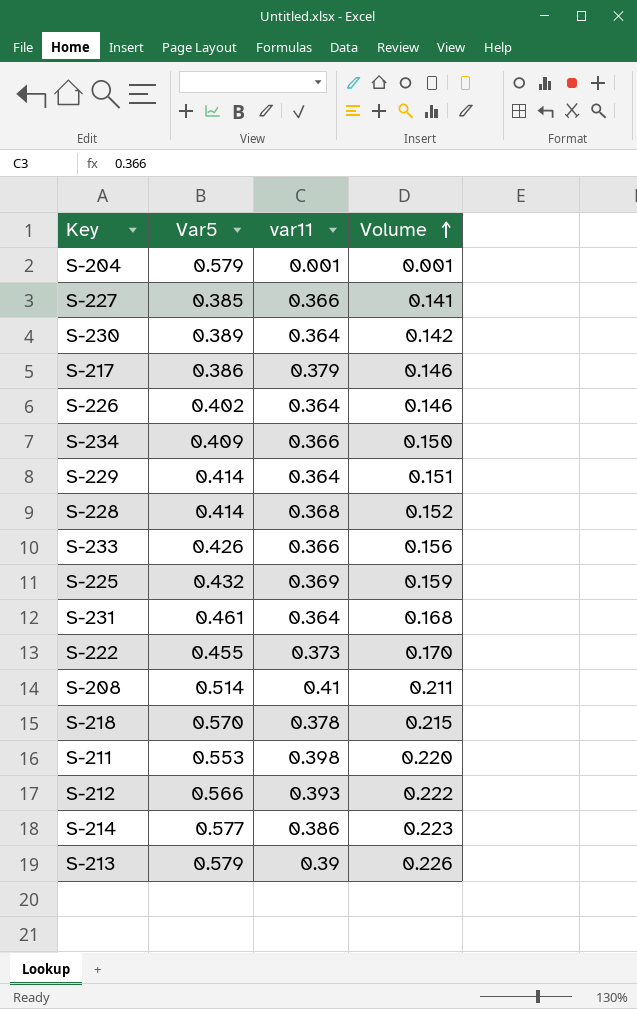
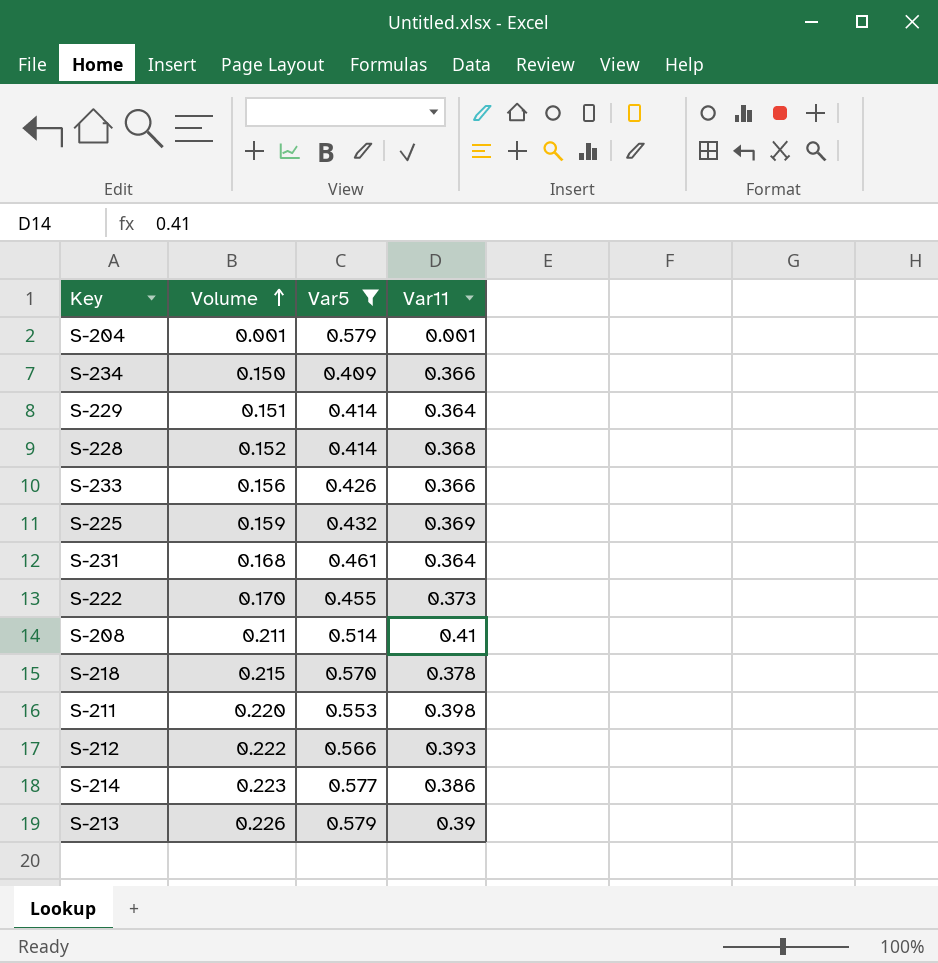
filter: none -> Var5 >= 0.409
column Volume | position: 4 -> 2
column name: var11 -> Var11

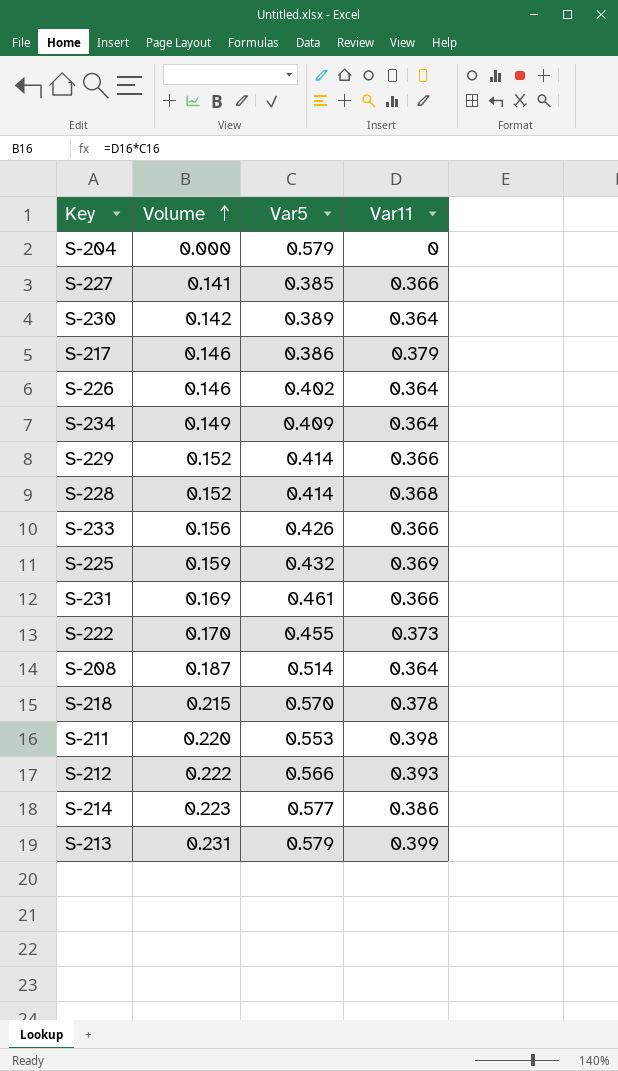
filter: Var5 >= 0.409 -> none
S-204 | Volume: 0.001 -> 0.000
S-204 | Var11: 0.001 -> 0
S-234 | Volume: 0.150 -> 0.149
S-234 | Var11: 0.366 -> 0.364
S-229 | Volume: 0.151 -> 0.152
S-229 | Var11: 0.364 -> 0.366
S-231 | Volume: 0.168 -> 0.169
S-231 | Var11: 0.364 -> 0.366
S-208 | Volume: 0.211 -> 0.187
S-208 | Var11: 0.41 -> 0.364
S-213 | Volume: 0.226 -> 0.231
S-213 | Var11: 0.39 -> 0.399

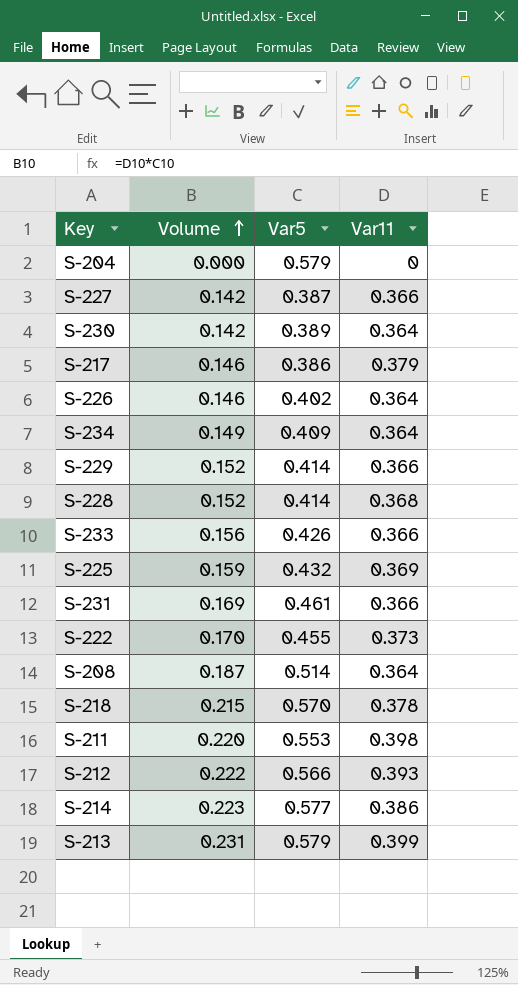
S-227 | Volume: 0.141 -> 0.142
S-227 | Var5: 0.385 -> 0.387

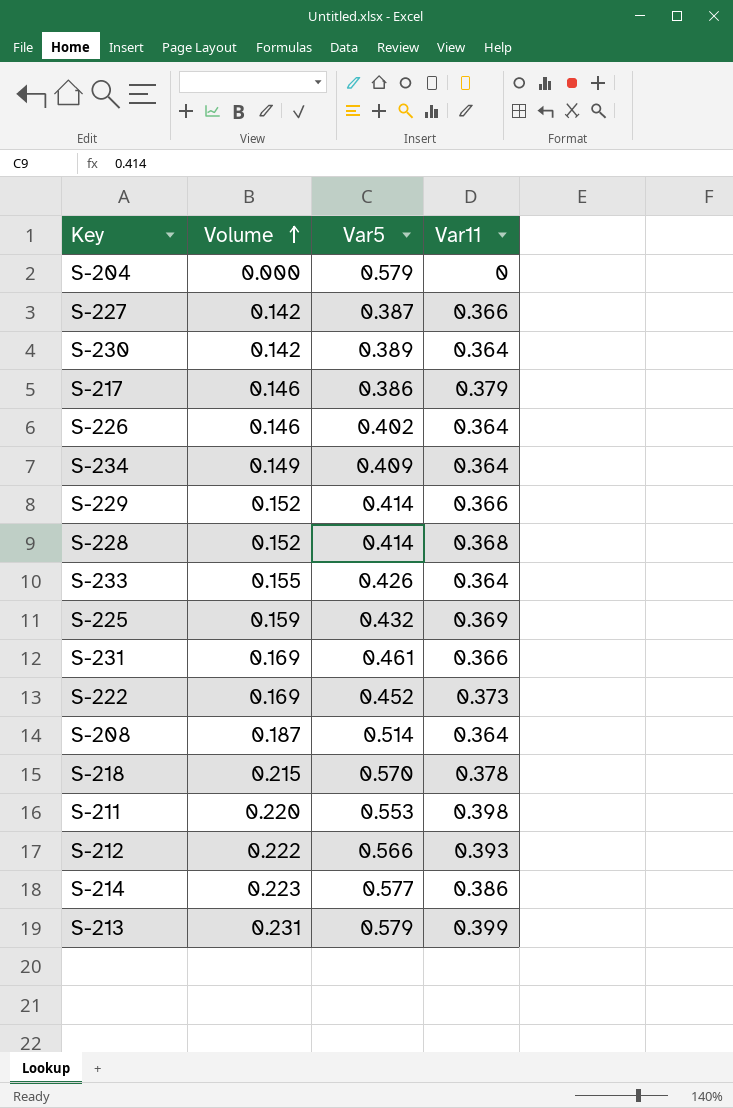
S-233 | Volume: 0.156 -> 0.155
S-233 | Var11: 0.366 -> 0.364
S-222 | Volume: 0.170 -> 0.169
S-222 | Var5: 0.455 -> 0.452

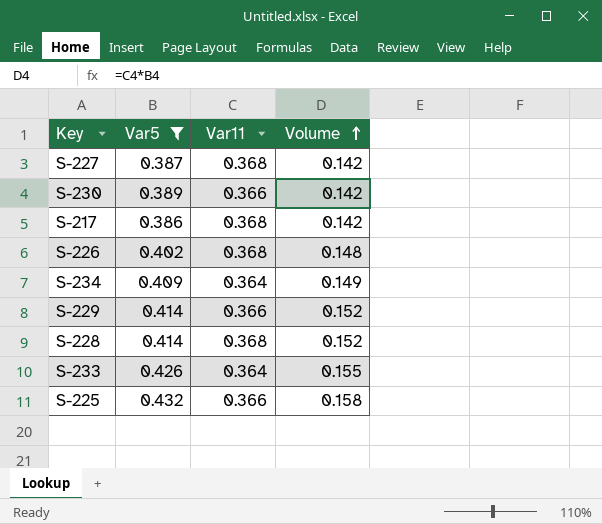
filter: none -> Var5 <= 0.432
column Volume | position: 2 -> 4
S-227 | Var11: 0.366 -> 0.368
S-230 | Var11: 0.364 -> 0.366
S-217 | Var11: 0.379 -> 0.368
S-217 | Volume: 0.146 -> 0.142
S-226 | Var11: 0.364 -> 0.368
S-226 | Volume: 0.146 -> 0.148
S-225 | Var11: 0.369 -> 0.366
S-225 | Volume: 0.159 -> 0.158

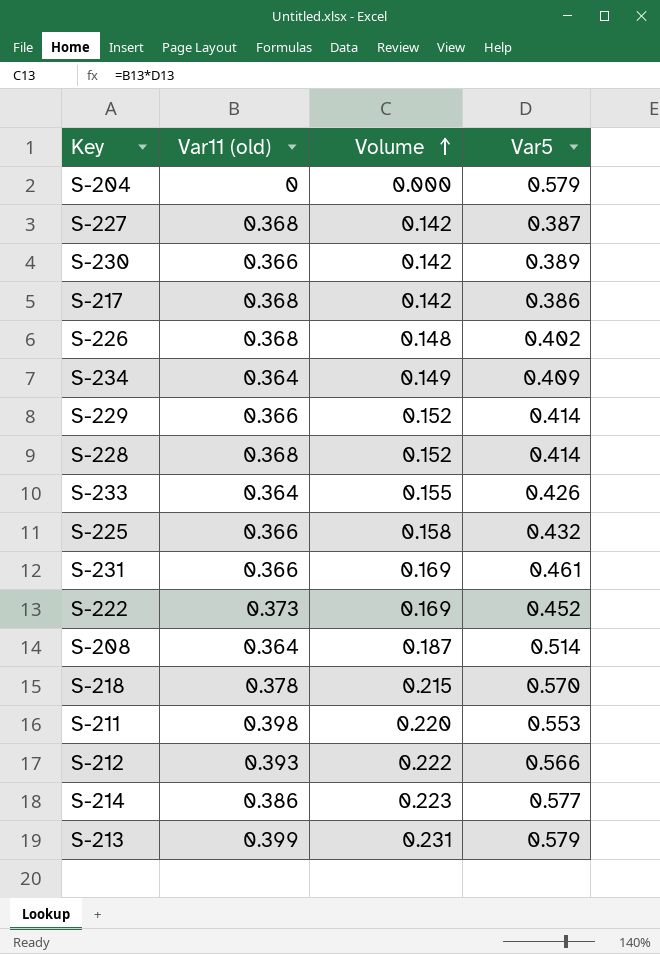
filter: Var5 <= 0.432 -> none
column name: Var11 -> Var11 (old)
column Var5 | position: 2 -> 4

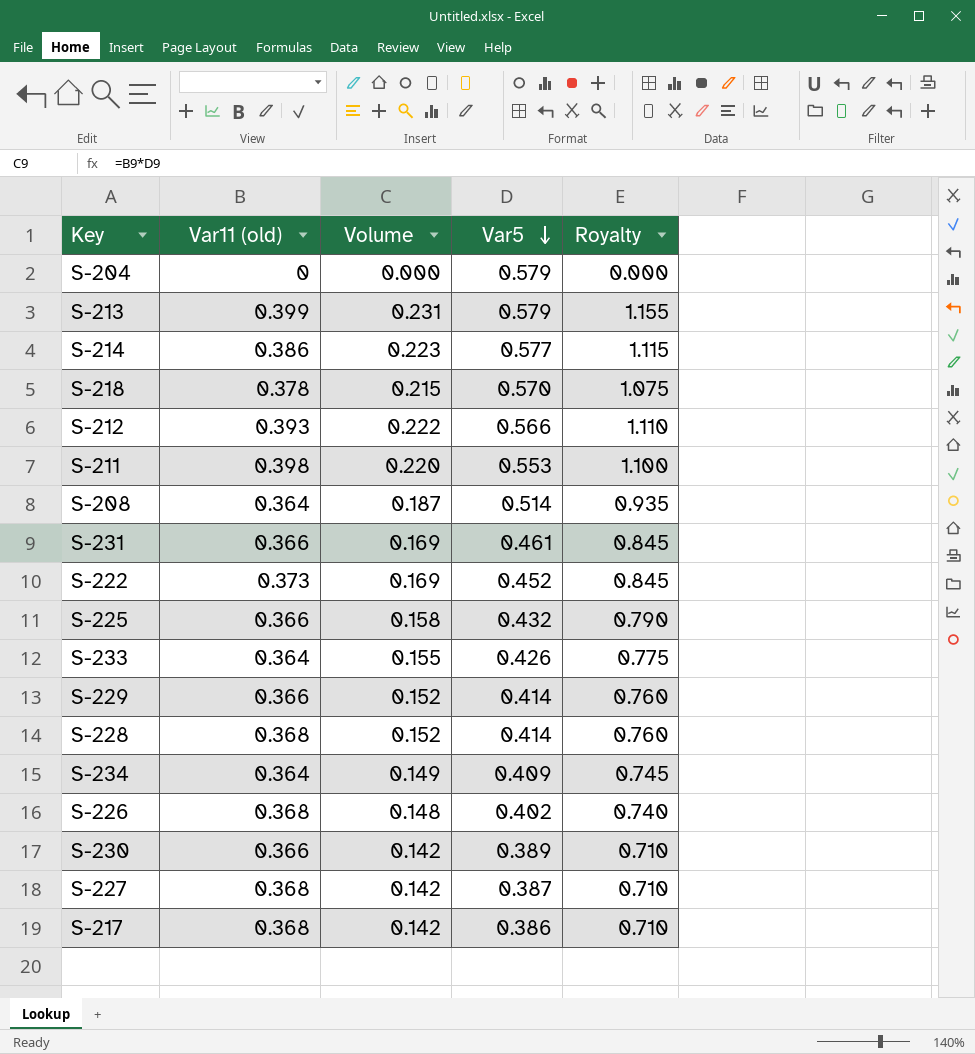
row order: Volume ascending -> Var5 descending
column Royalty | formula: none -> [Volume] * 5

